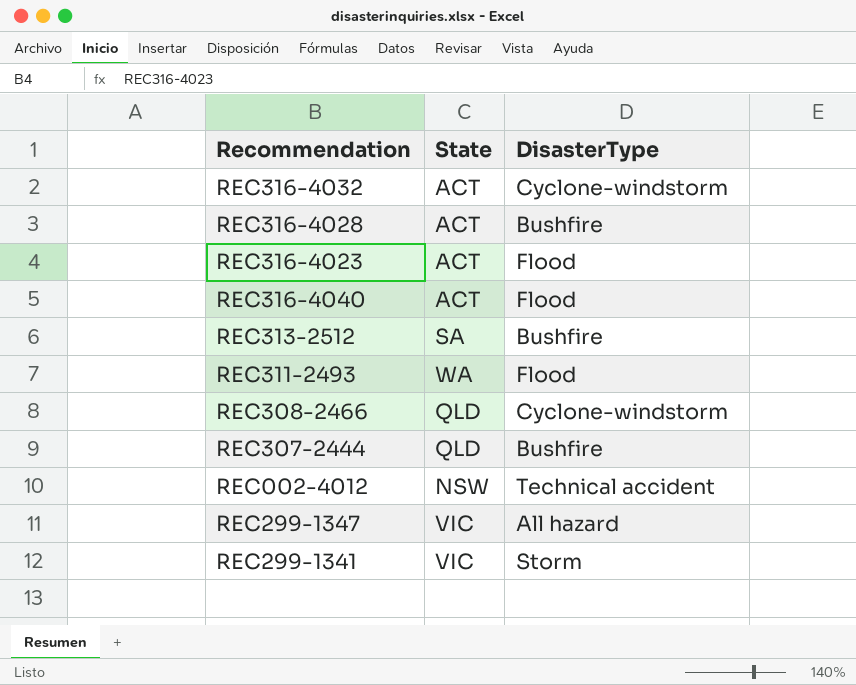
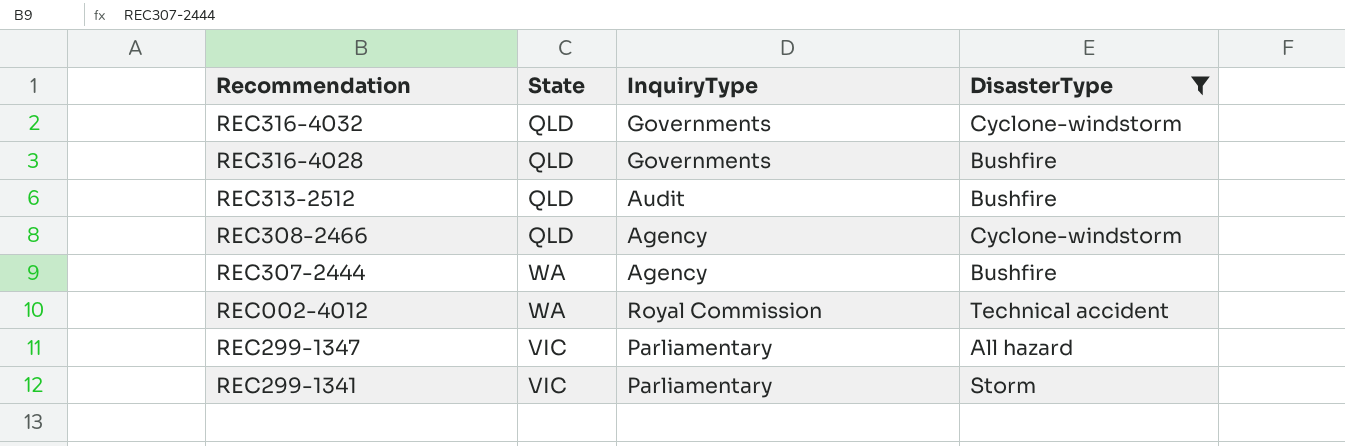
filter: none -> DisasterType != Flood
column InquiryType | position: none -> 3
REC316-4032 | State: ACT -> QLD
REC316-4028 | State: ACT -> QLD
REC313-2512 | State: SA -> QLD
REC307-2444 | State: QLD -> WA
REC002-4012 | State: NSW -> WA

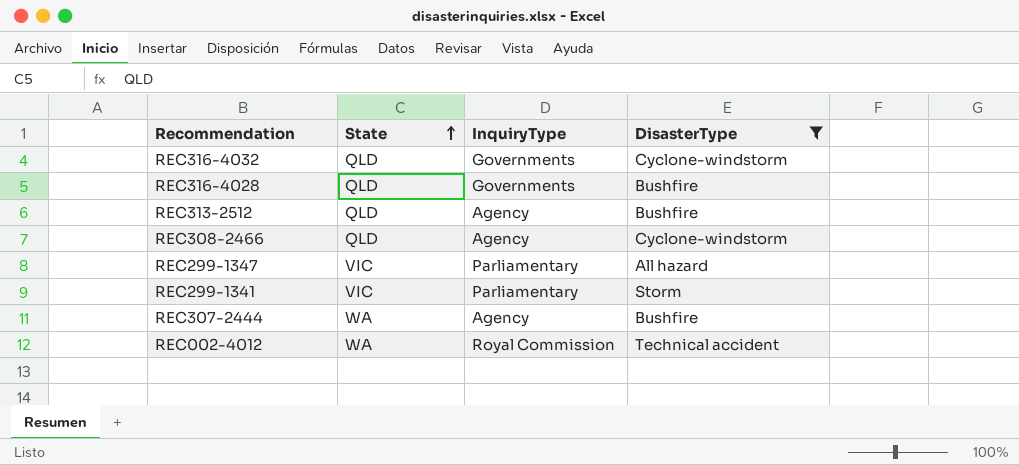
row order: none -> State ascending
REC313-2512 | InquiryType: Audit -> Agency

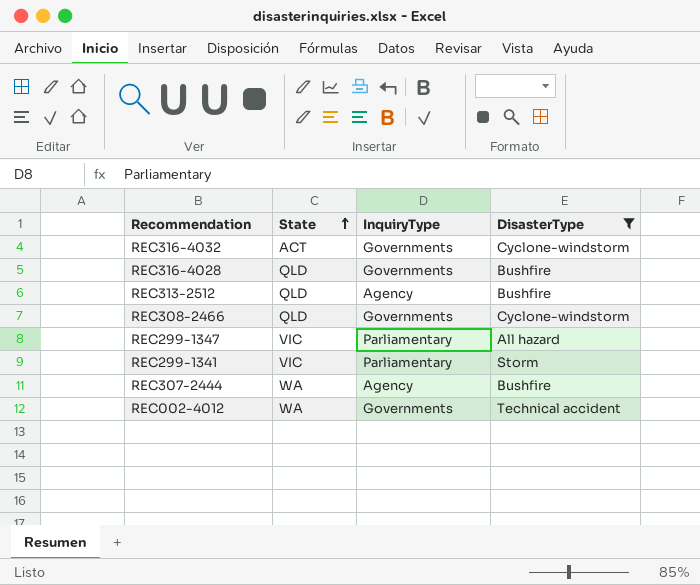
REC316-4032 | State: QLD -> ACT
REC308-2466 | InquiryType: Agency -> Governments
REC002-4012 | InquiryType: Royal Commission -> Governments

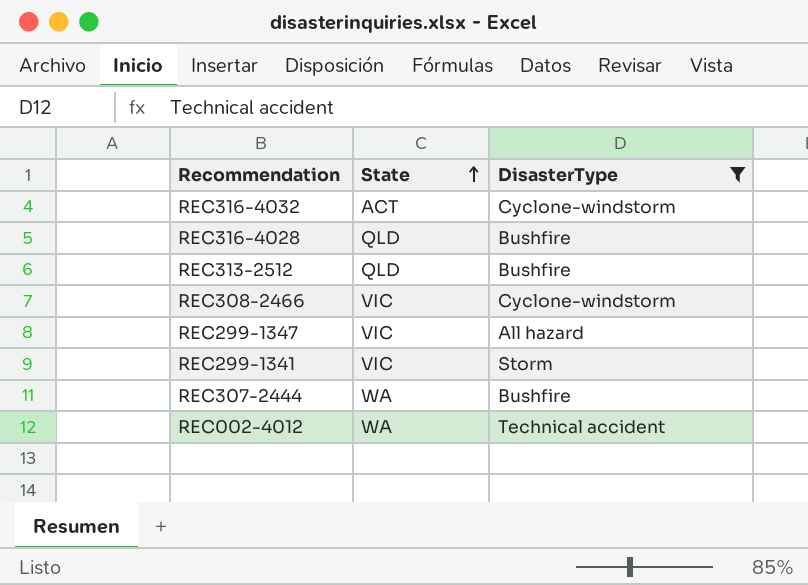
column InquiryType | position: 3 -> none
REC308-2466 | State: QLD -> VIC

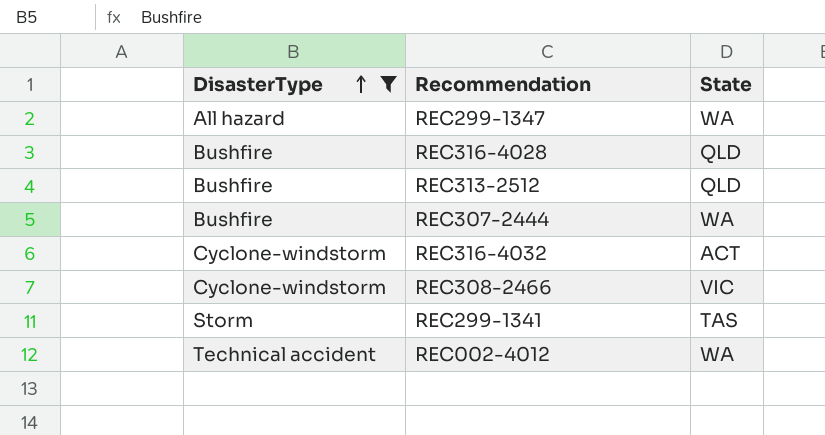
row order: State ascending -> DisasterType ascending
column DisasterType | position: 3 -> 1
REC299-1347 | State: VIC -> WA
REC299-1341 | State: VIC -> TAS

